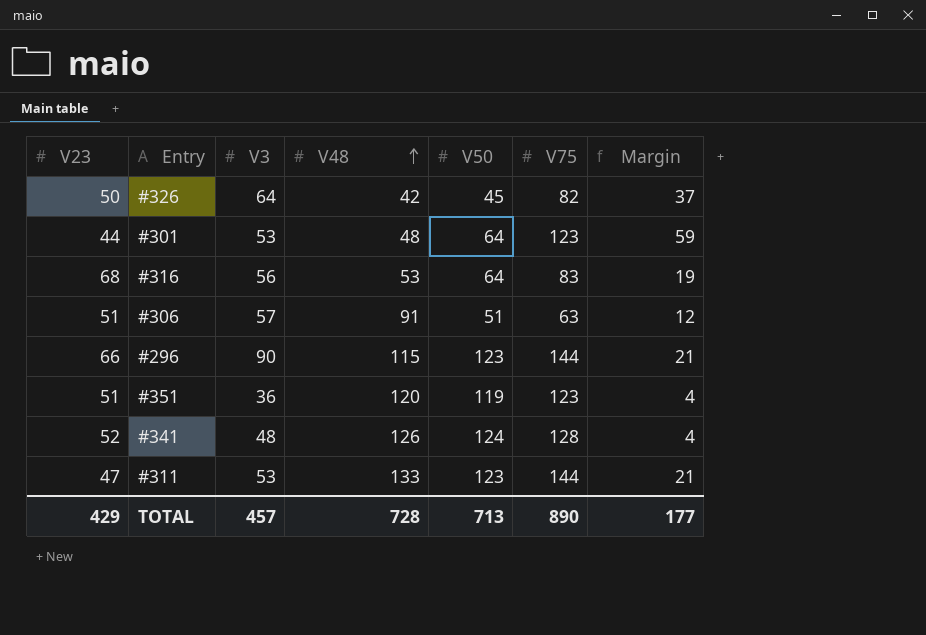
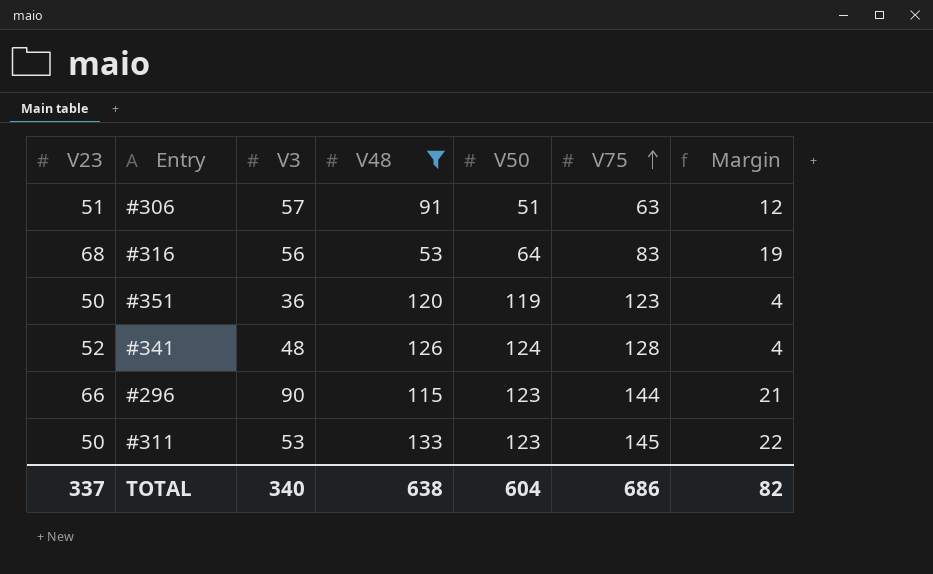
filter: none -> V48 >= 53
row order: V48 ascending -> V75 ascending
#351 | V23: 51 -> 50
#311 | V23: 47 -> 50
#311 | V75: 144 -> 145
#311 | Margin: 21 -> 22
TOTAL | V23: 429 -> 337
TOTAL | V3: 457 -> 340
TOTAL | V48: 728 -> 638
TOTAL | V50: 713 -> 604
TOTAL | V75: 890 -> 686
TOTAL | Margin: 177 -> 82

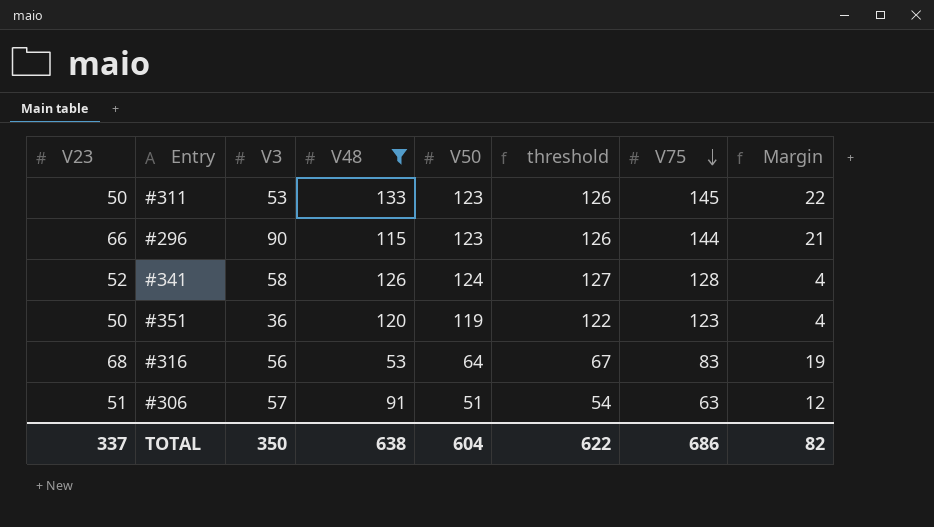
row order: V75 ascending -> V75 descending
column threshold | formula: none -> [V50] + 3
#341 | V3: 48 -> 58
TOTAL | V3: 340 -> 350

